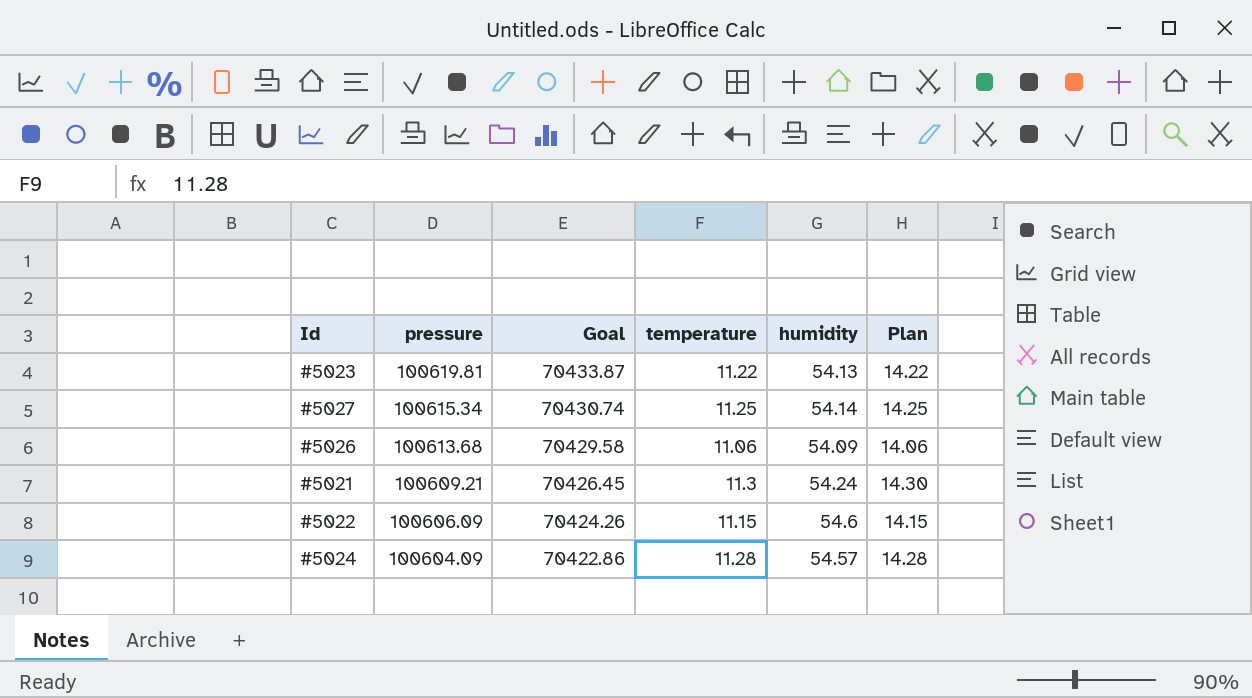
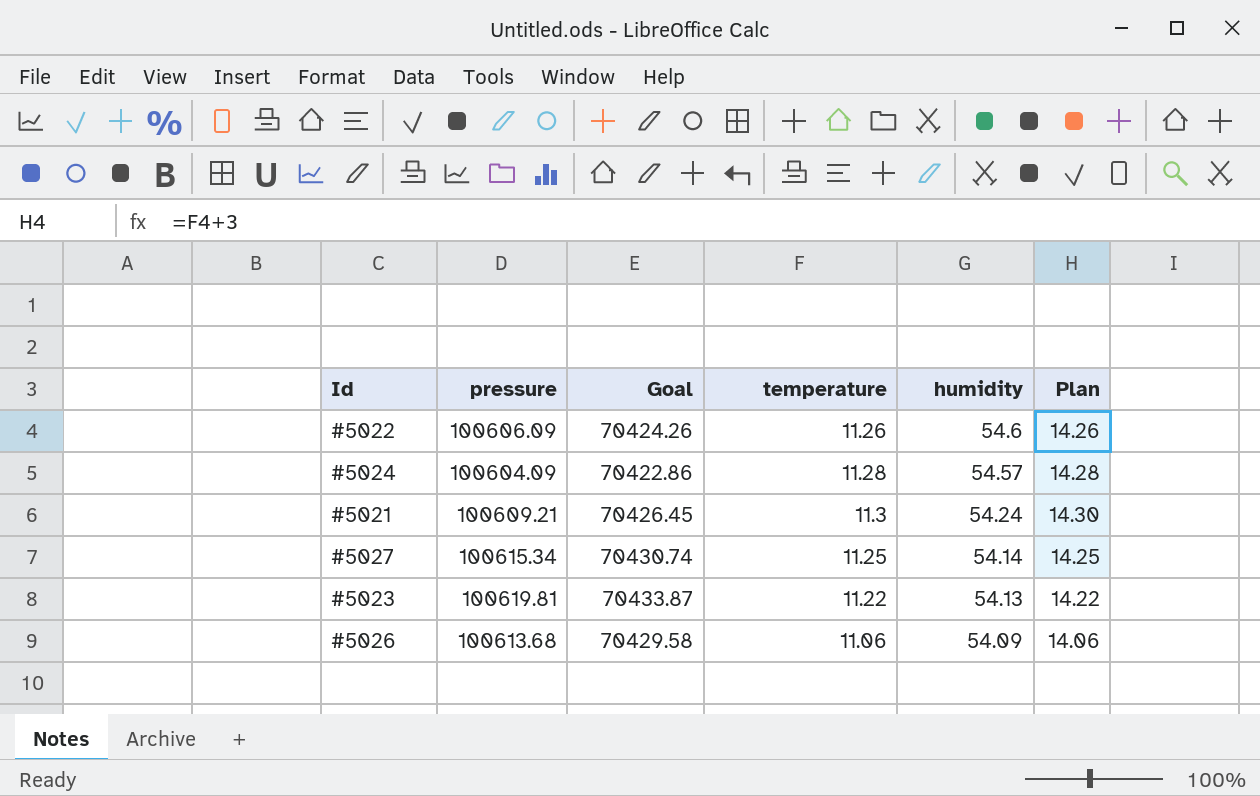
row order: pressure descending -> humidity descending
#5022 | temperature: 11.15 -> 11.26
#5022 | Plan: 14.15 -> 14.26

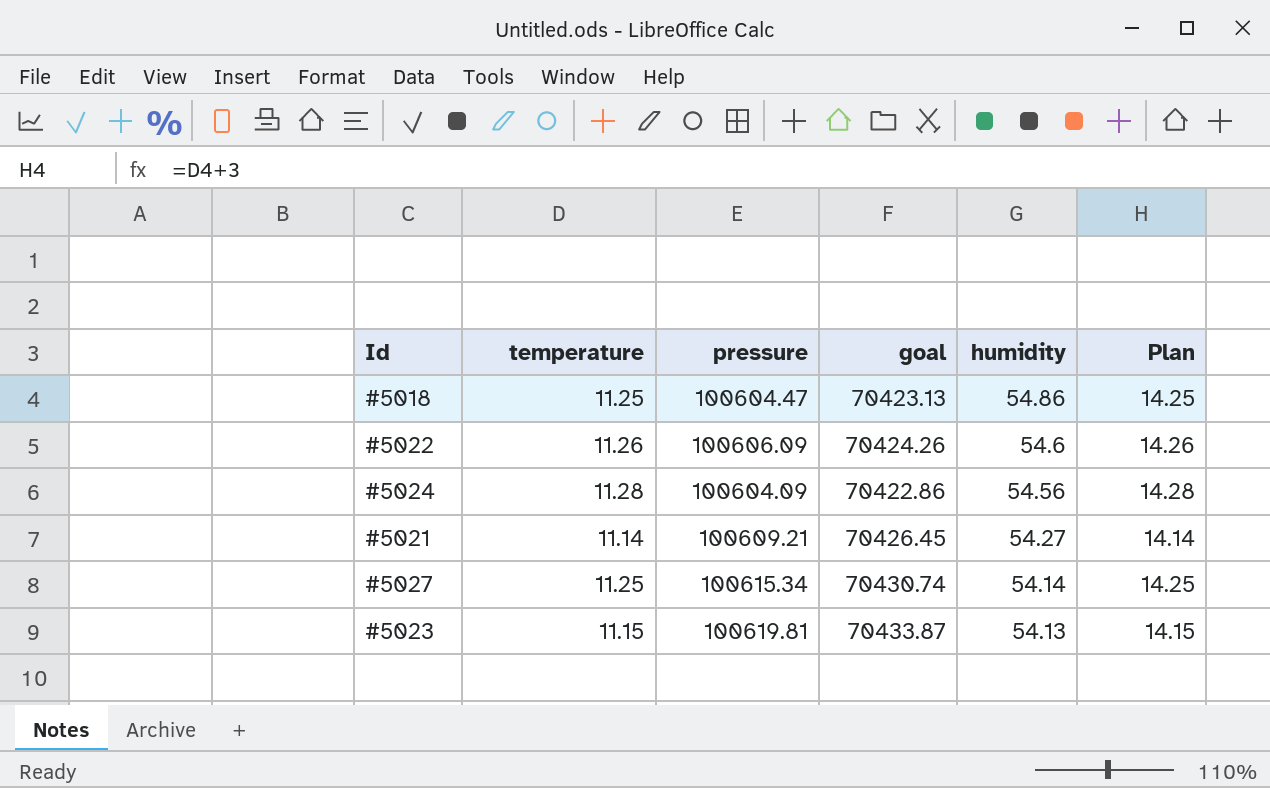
column temperature | position: 4 -> 2
column name: Goal -> goal
row #5026: 100613.68 | 70429.58 | 11.06 | 54.09 | 14.06 -> none
row #5018: none -> 11.25 | 100604.47 | 70423.13 | 54.86 | 14.25
#5024 | humidity: 54.57 -> 54.56
#5021 | temperature: 11.3 -> 11.14
#5021 | humidity: 54.24 -> 54.27
#5021 | Plan: 14.30 -> 14.14
#5023 | temperature: 11.22 -> 11.15
#5023 | Plan: 14.22 -> 14.15

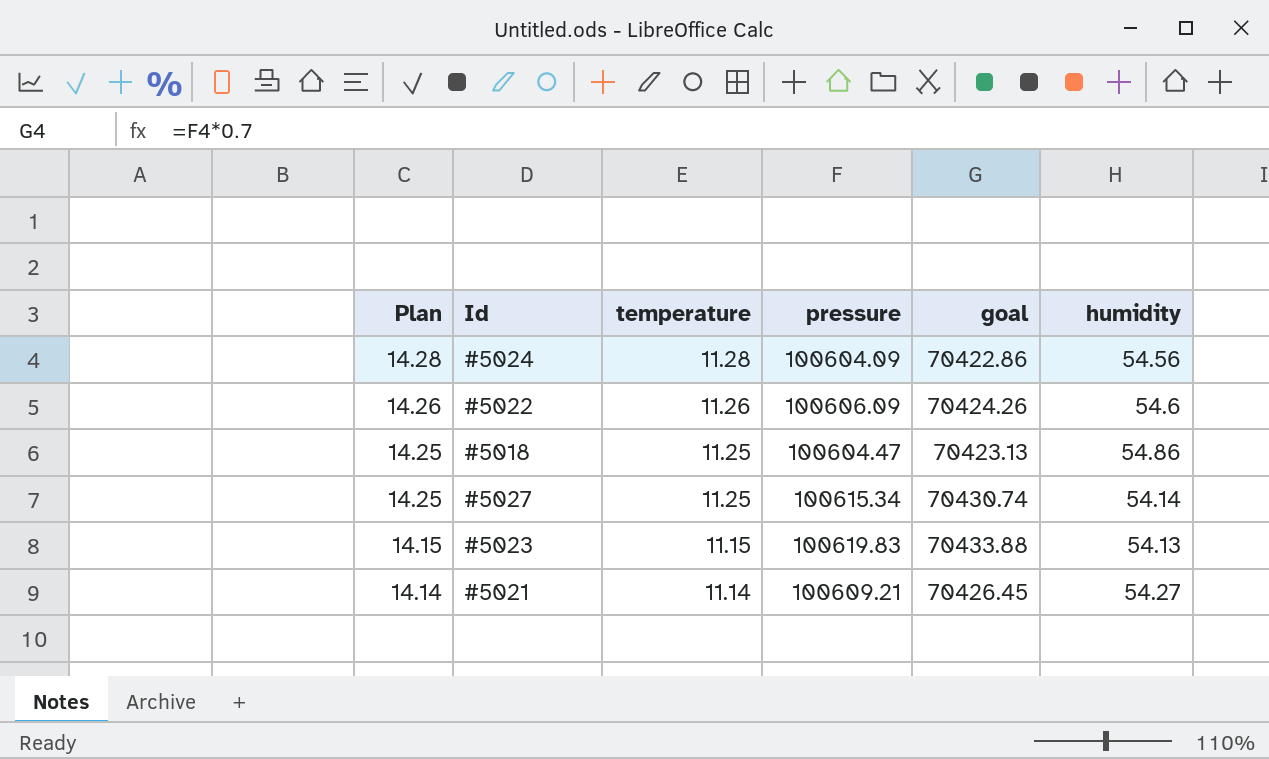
row order: humidity descending -> Plan descending
column Plan | position: 6 -> 1
#5023 | pressure: 100619.81 -> 100619.83
#5023 | goal: 70433.87 -> 70433.88

